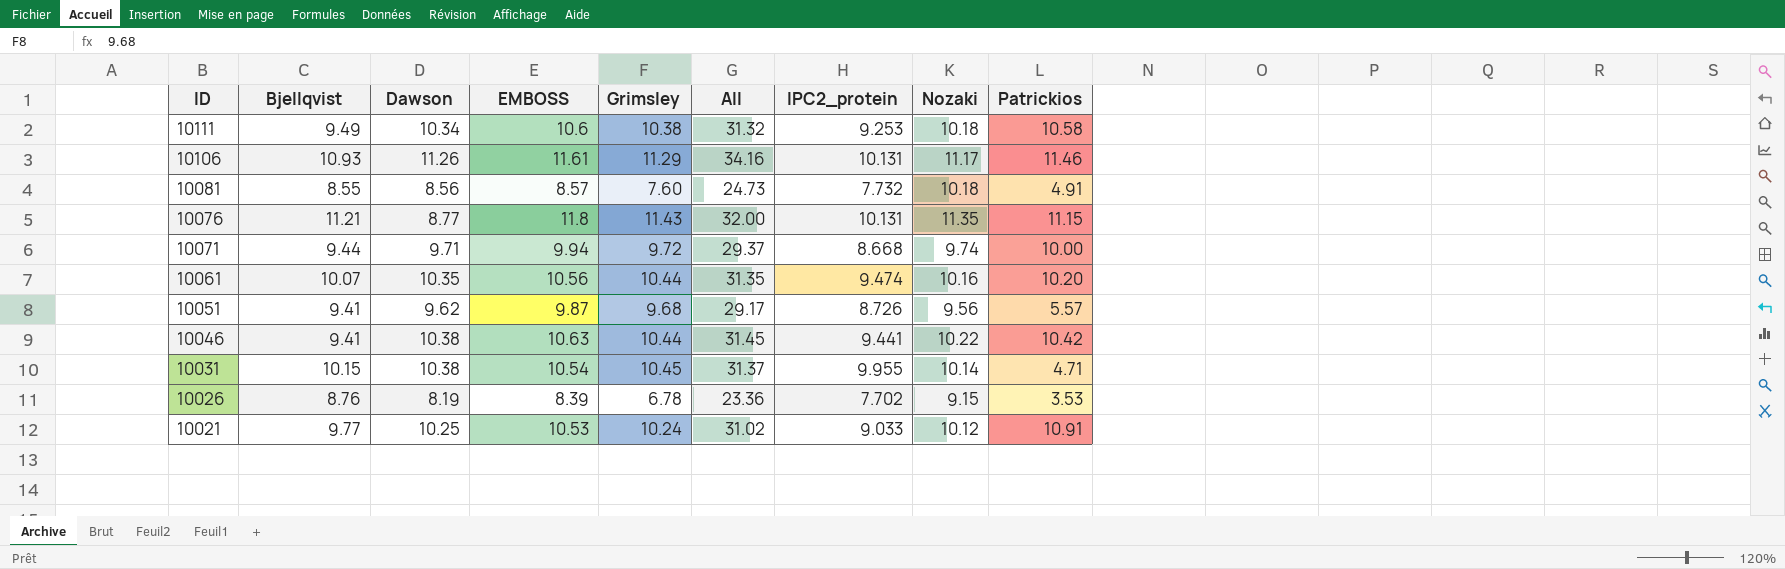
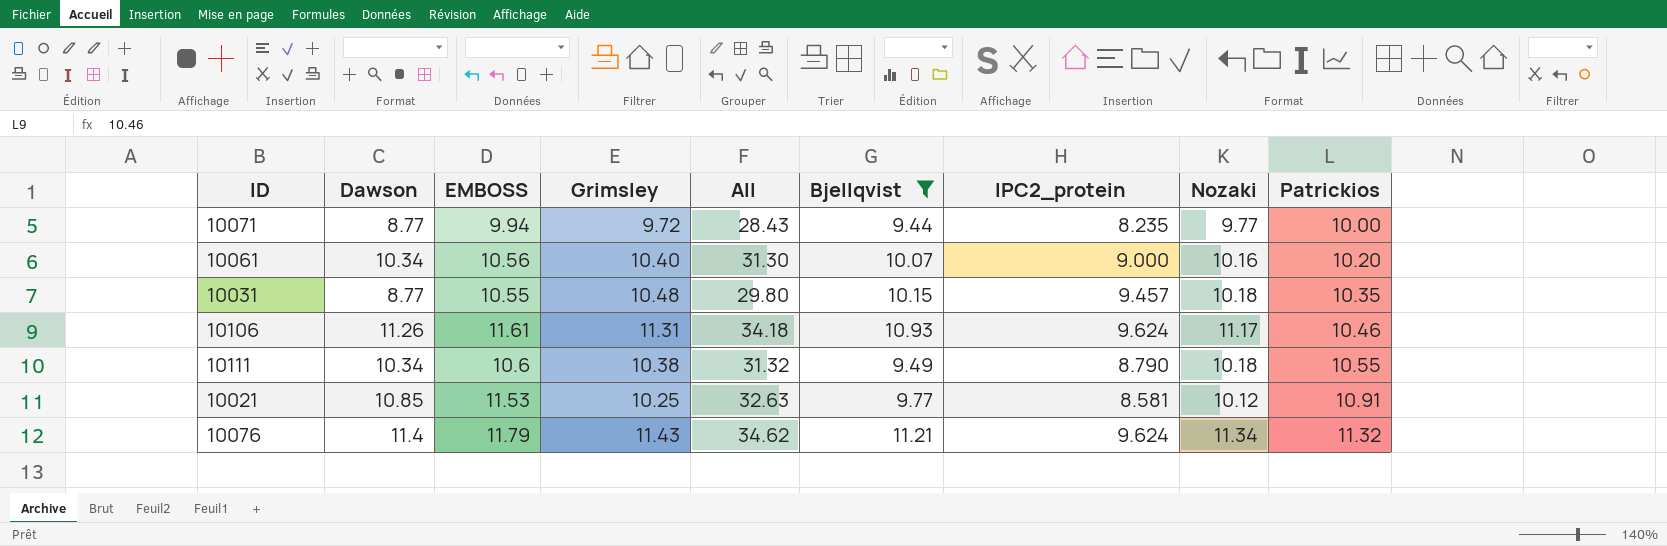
filter: none -> Bjellqvist >= 9.44
row order: ID descending -> Patrickios ascending
column Bjellqvist | position: 2 -> 6
10071 | Dawson: 9.71 -> 8.77
10071 | All: 29.37 -> 28.43
10071 | IPC2_protein: 8.668 -> 8.235
10071 | Nozaki: 9.74 -> 9.77
10061 | Dawson: 10.35 -> 10.34
10061 | Grimsley: 10.44 -> 10.40
10061 | All: 31.35 -> 31.30
10061 | IPC2_protein: 9.474 -> 9.000
10031 | Dawson: 10.38 -> 8.77
10031 | EMBOSS: 10.54 -> 10.55
10031 | Grimsley: 10.45 -> 10.48
10031 | All: 31.37 -> 29.80
10031 | IPC2_protein: 9.955 -> 9.457
10031 | Nozaki: 10.14 -> 10.18
10031 | Patrickios: 4.71 -> 10.35
10106 | Grimsley: 11.29 -> 11.31
10106 | All: 34.16 -> 34.18
10106 | IPC2_protein: 10.131 -> 9.624
10106 | Patrickios: 11.46 -> 10.46
10111 | IPC2_protein: 9.253 -> 8.790
10111 | Patrickios: 10.58 -> 10.55
10021 | Dawson: 10.25 -> 10.85
10021 | EMBOSS: 10.53 -> 11.53
10021 | Grimsley: 10.24 -> 10.25
10021 | All: 31.02 -> 32.63
10021 | IPC2_protein: 9.033 -> 8.581
10076 | Dawson: 8.77 -> 11.4
10076 | EMBOSS: 11.8 -> 11.79
10076 | All: 32.00 -> 34.62
10076 | IPC2_protein: 10.131 -> 9.624
10076 | Nozaki: 11.35 -> 11.34
10076 | Patrickios: 11.15 -> 11.32

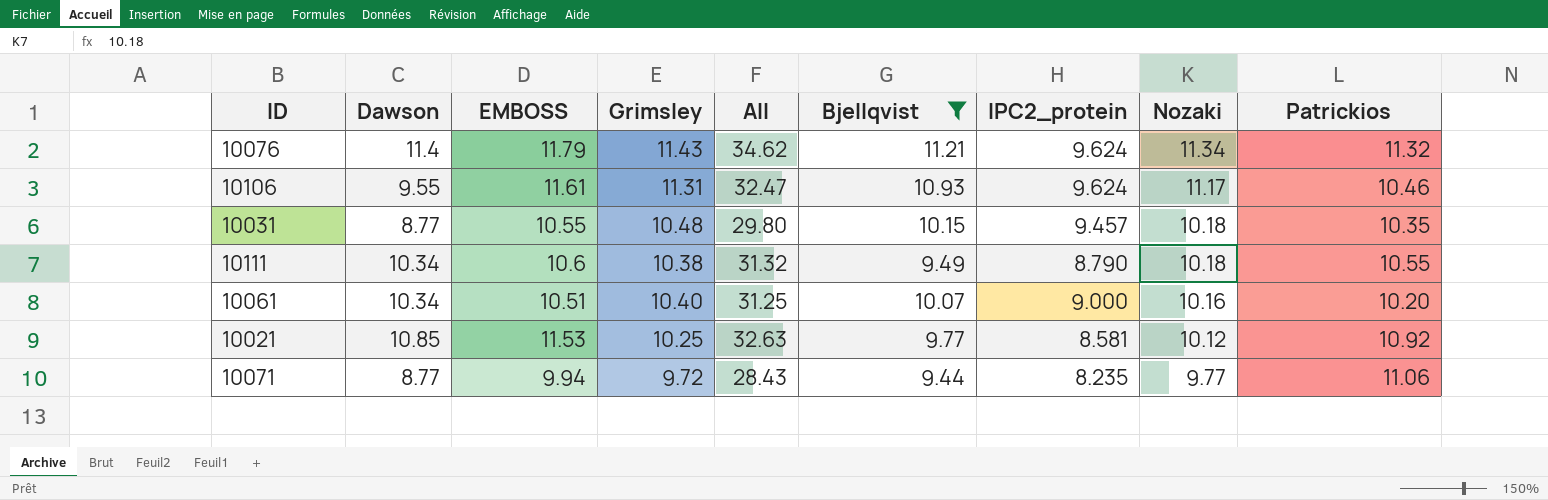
row order: Patrickios ascending -> Nozaki descending
10106 | Dawson: 11.26 -> 9.55
10106 | All: 34.18 -> 32.47
10061 | EMBOSS: 10.56 -> 10.51
10061 | All: 31.30 -> 31.25
10021 | Patrickios: 10.91 -> 10.92
10071 | Patrickios: 10.00 -> 11.06

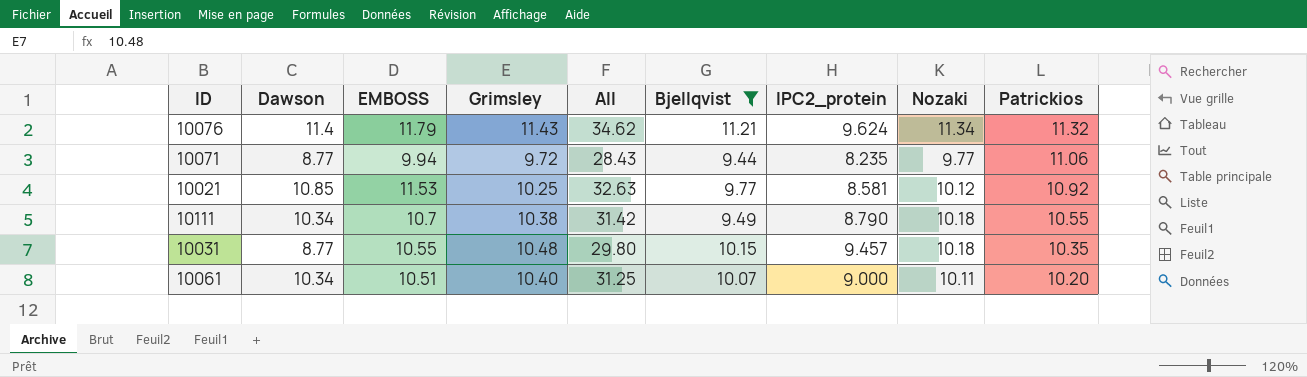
row order: Nozaki descending -> Patrickios descending
row 10106: 9.55 | 11.61 | 11.31 | 32.47 | 10.93 | 9.624 | 11.17 | 10.46 -> none
10111 | EMBOSS: 10.6 -> 10.7
10111 | All: 31.32 -> 31.42
10061 | Nozaki: 10.16 -> 10.11

